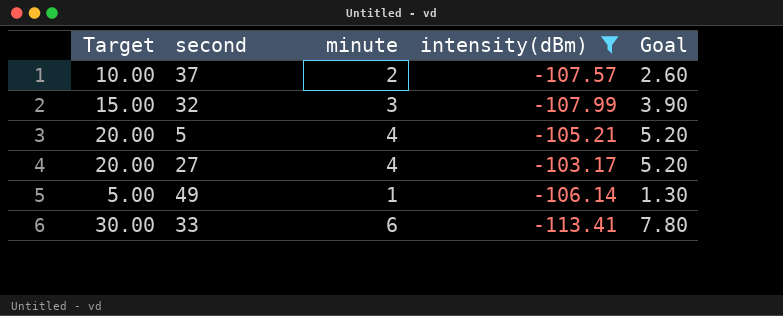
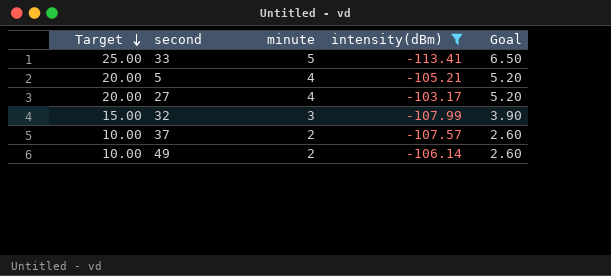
row order: none -> Target descending
33 | Target: 30.00 -> 25.00
33 | minute: 6 -> 5
33 | Goal: 7.80 -> 6.50
49 | Target: 5.00 -> 10.00
49 | minute: 1 -> 2
49 | Goal: 1.30 -> 2.60

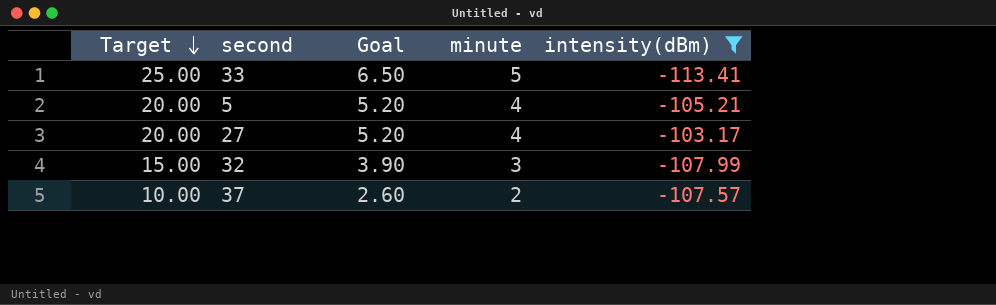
column Goal | position: 5 -> 3
row 49: 10.00 | 2 | -106.14 | 2.60 -> none

